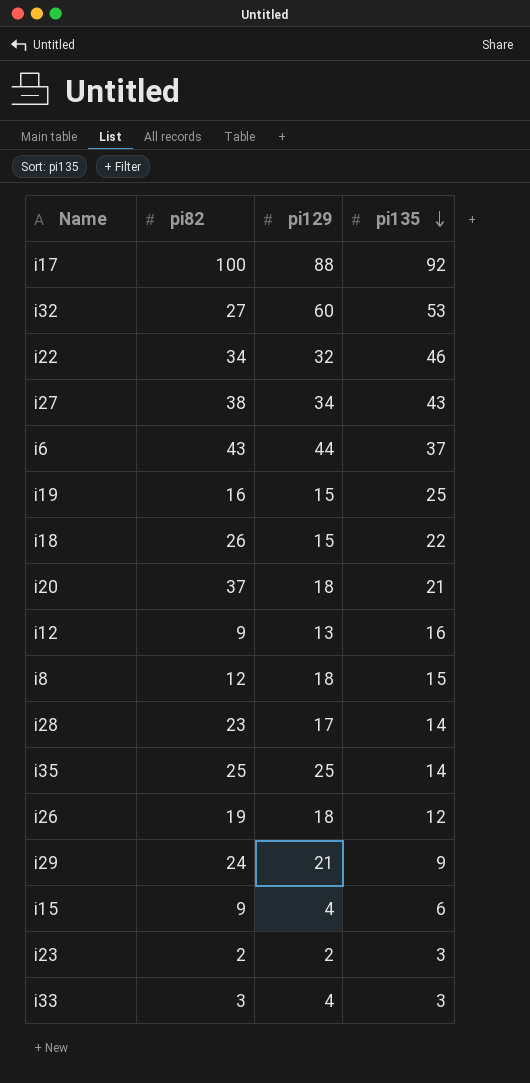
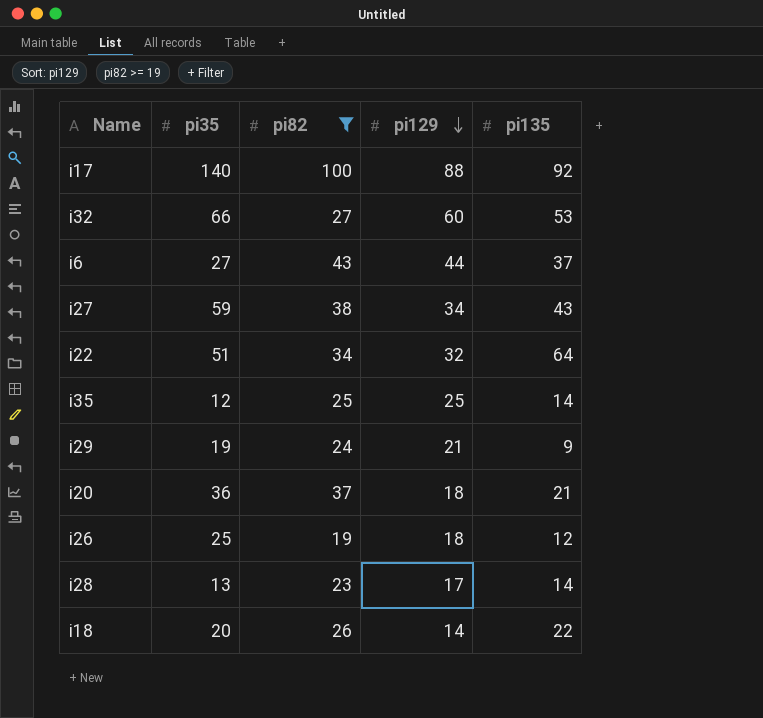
filter: none -> pi82 >= 19
row order: pi135 descending -> pi129 descending
column pi35 | position: none -> 2
i22 | pi135: 46 -> 64
i18 | pi129: 15 -> 14

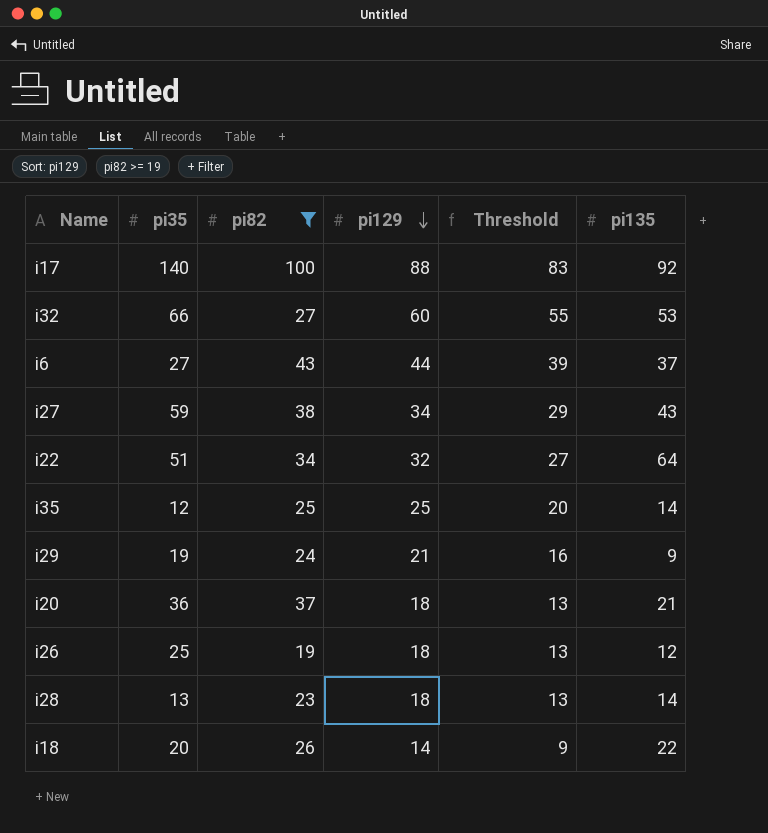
column Threshold | formula: none -> [pi129] - 5
i28 | pi129: 17 -> 18

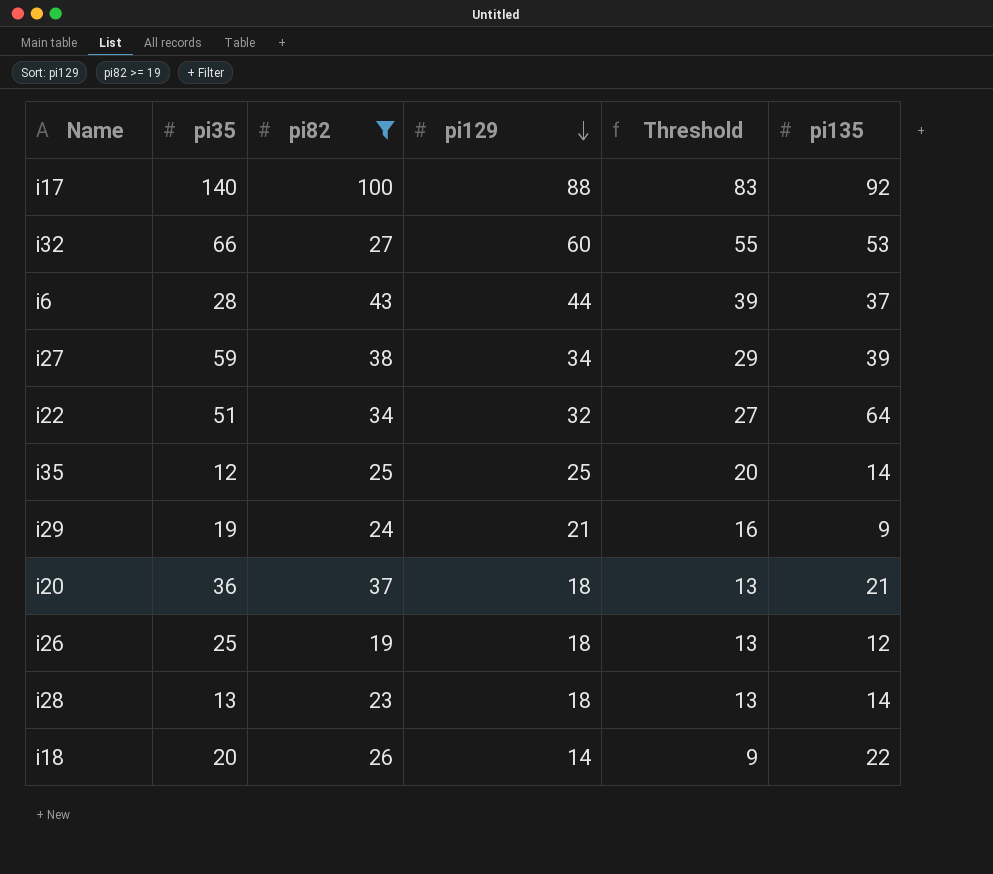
i6 | pi35: 27 -> 28
i27 | pi135: 43 -> 39

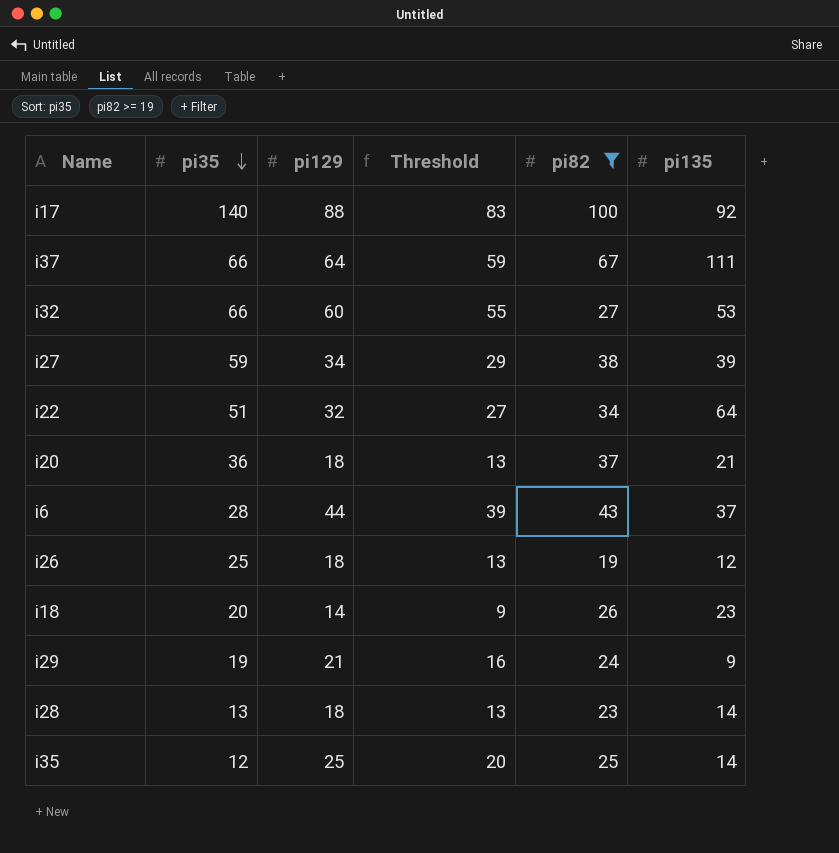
row order: pi129 descending -> pi35 descending
column pi82 | position: 3 -> 5
row i37: none -> 66 | 64 | 59 | 67 | 111
i18 | pi135: 22 -> 23

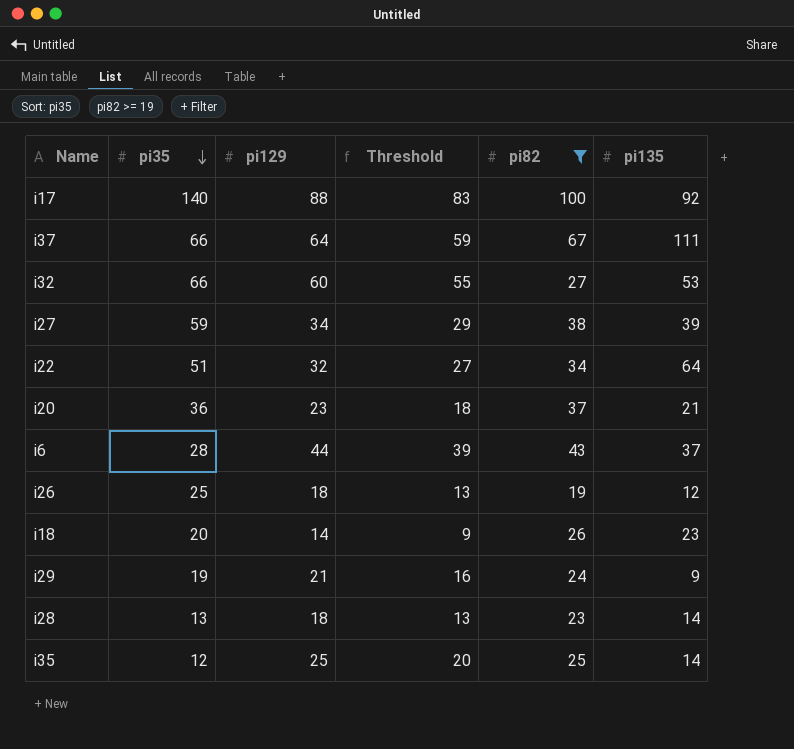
i20 | pi129: 18 -> 23
i20 | Threshold: 13 -> 18

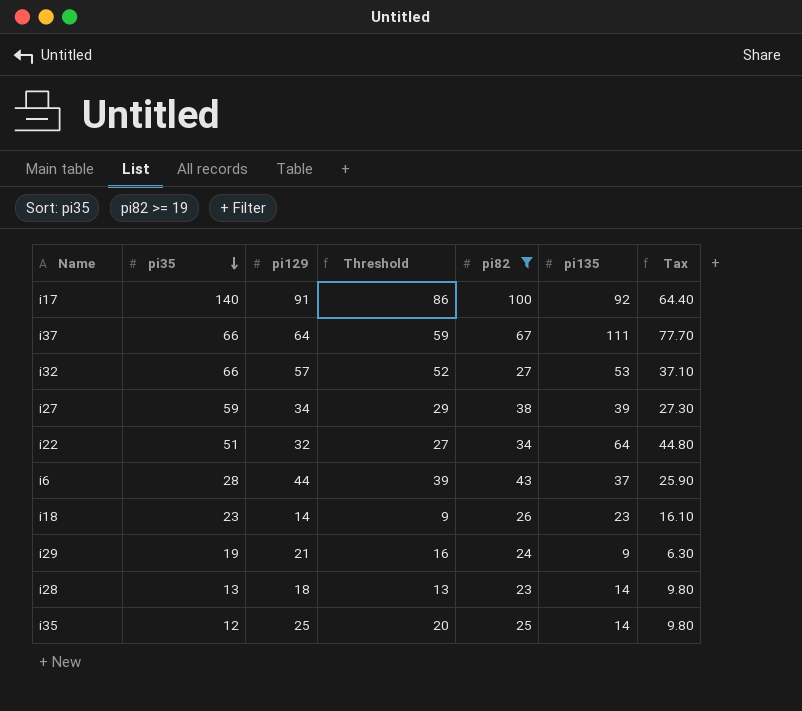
column Tax | formula: none -> [pi135] * 0.7
row i20: 36 | 23 | 18 | 37 | 21 -> none
row i26: 25 | 18 | 13 | 19 | 12 -> none
i17 | pi129: 88 -> 91
i17 | Threshold: 83 -> 86
i32 | pi129: 60 -> 57
i32 | Threshold: 55 -> 52
i18 | pi35: 20 -> 23

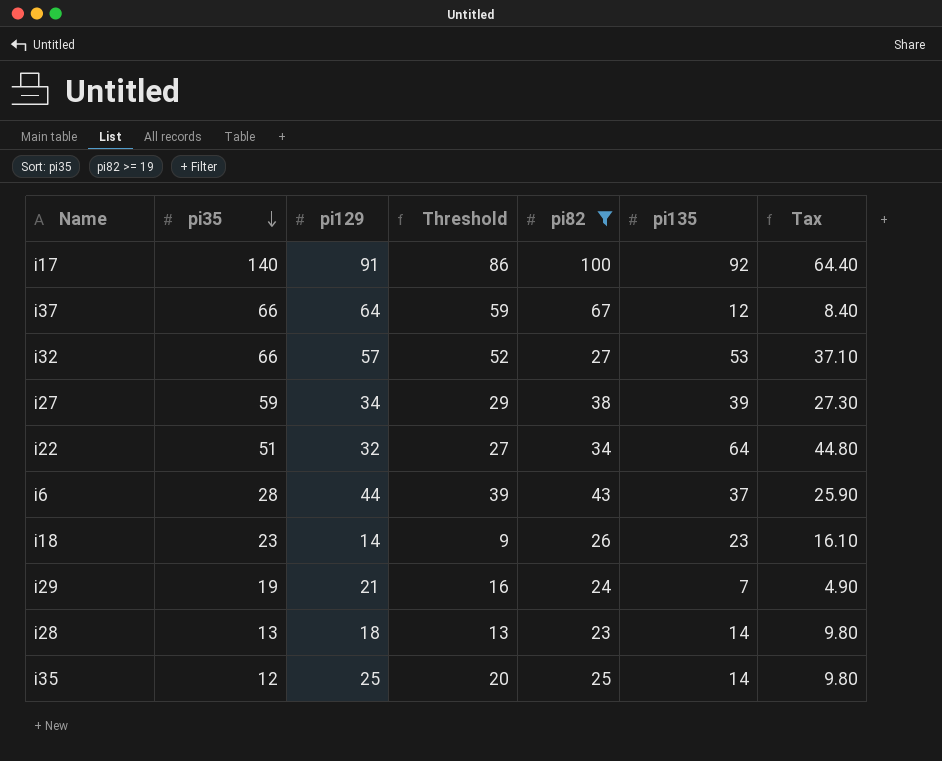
i37 | pi135: 111 -> 12
i37 | Tax: 77.70 -> 8.40
i29 | pi135: 9 -> 7
i29 | Tax: 6.30 -> 4.90

